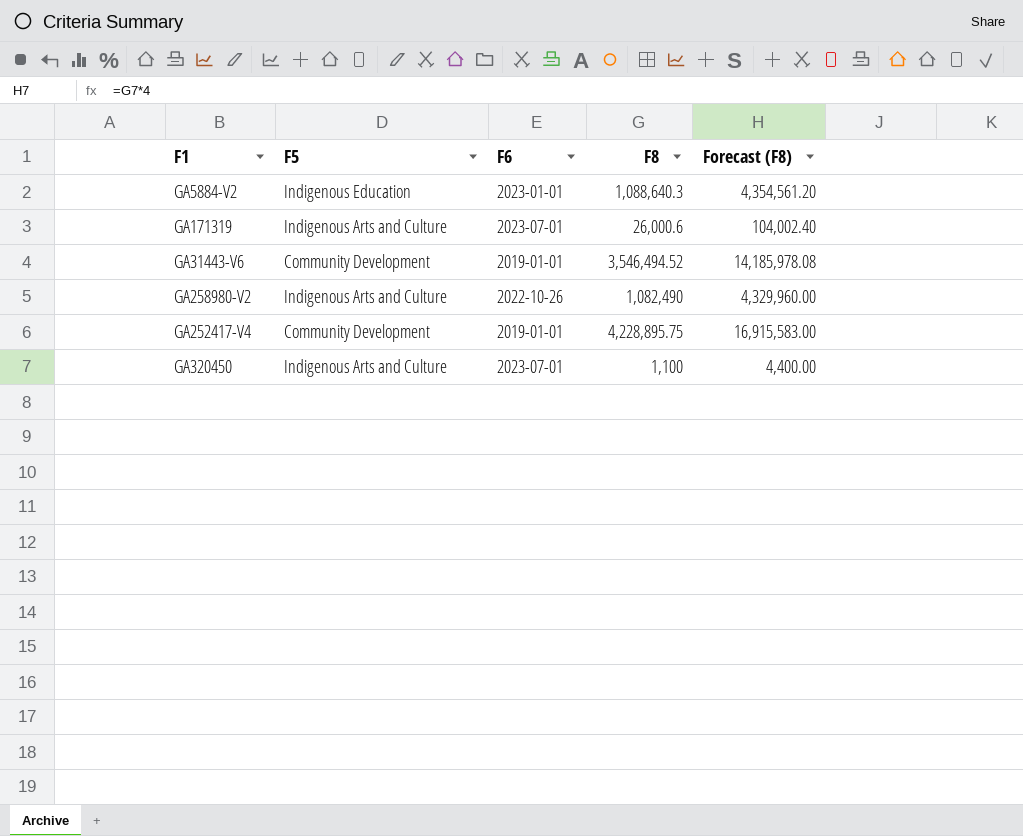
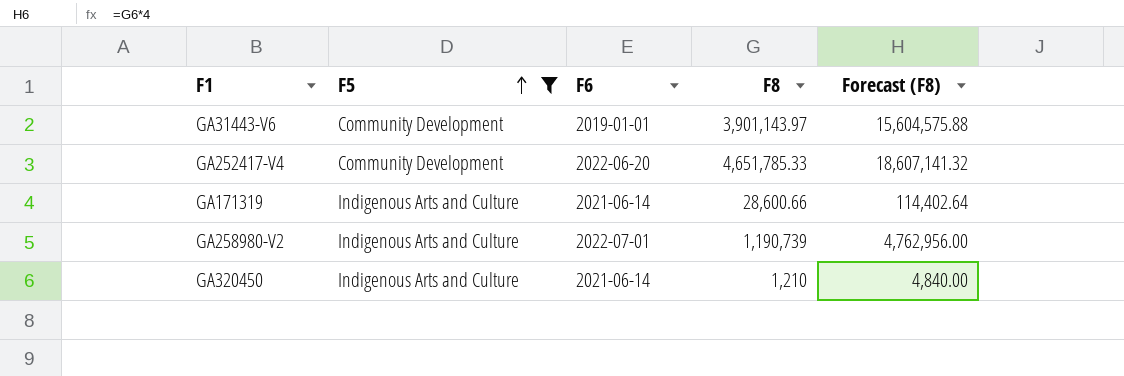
filter: none -> F5 != Indigenous Education
row order: none -> F5 ascending
GA31443-V6 | F8: 3,546,494.52 -> 3,901,143.97
GA31443-V6 | Forecast (F8): 14,185,978.08 -> 15,604,575.88
GA252417-V4 | F6: 2019-01-01 -> 2022-06-20
GA252417-V4 | F8: 4,228,895.75 -> 4,651,785.33
GA252417-V4 | Forecast (F8): 16,915,583.00 -> 18,607,141.32
GA171319 | F6: 2023-07-01 -> 2021-06-14
GA171319 | F8: 26,000.6 -> 28,600.66
GA171319 | Forecast (F8): 104,002.40 -> 114,402.64
GA258980-V2 | F6: 2022-10-26 -> 2022-07-01
GA258980-V2 | F8: 1,082,490 -> 1,190,739
GA258980-V2 | Forecast (F8): 4,329,960.00 -> 4,762,956.00
GA320450 | F6: 2023-07-01 -> 2021-06-14
GA320450 | F8: 1,100 -> 1,210
GA320450 | Forecast (F8): 4,400.00 -> 4,840.00

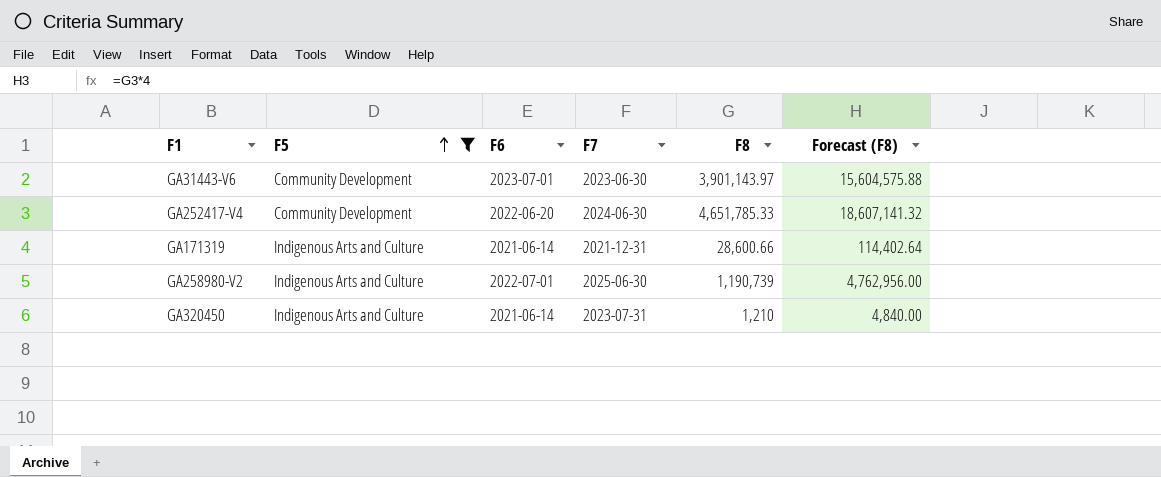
column F7 | position: none -> 4
GA31443-V6 | F6: 2019-01-01 -> 2023-07-01

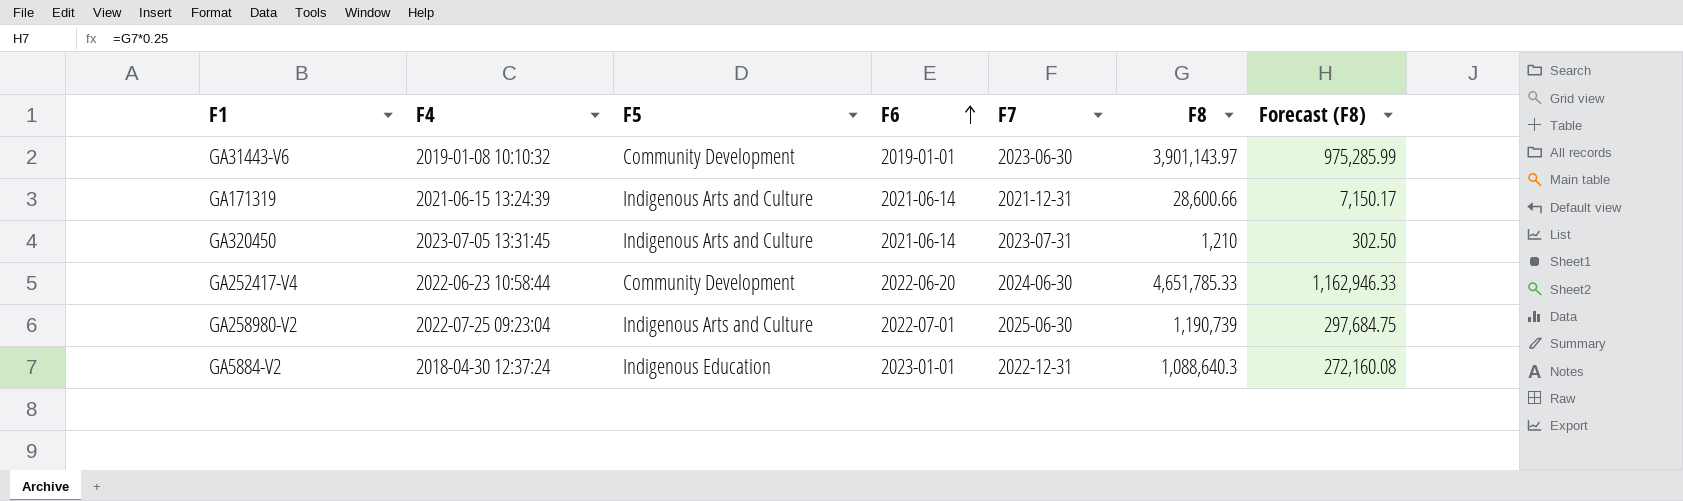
filter: F5 != Indigenous Education -> none
row order: F5 ascending -> F6 ascending
column F4 | position: none -> 2
column Forecast (F8) | formula: [F8] * 4 -> [F8] * 0.25
GA31443-V6 | F6: 2023-07-01 -> 2019-01-01

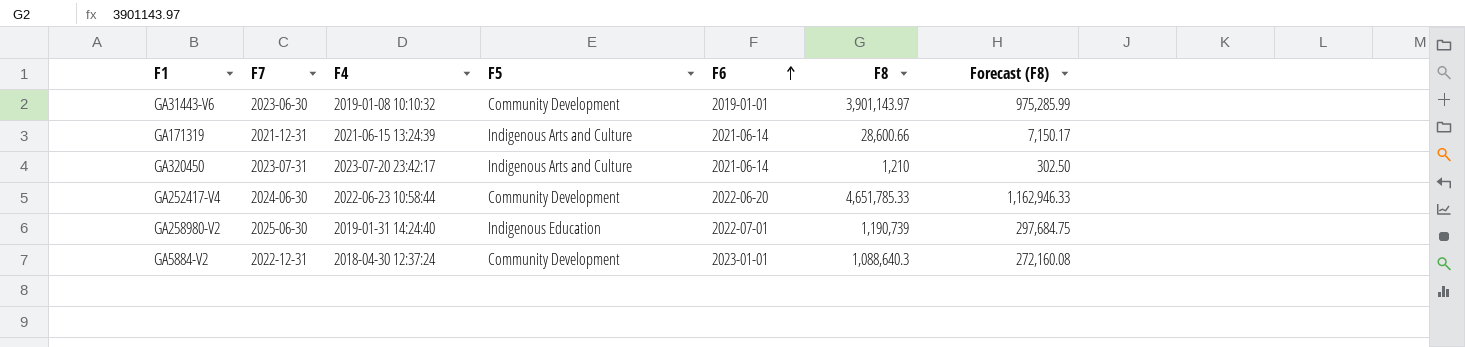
column F7 | position: 5 -> 2
GA320450 | F4: 2023-07-05 13:31:45 -> 2023-07-20 23:42:17
GA258980-V2 | F4: 2022-07-25 09:23:04 -> 2019-01-31 14:24:40
GA258980-V2 | F5: Indigenous Arts and Culture -> Indigenous Education
GA5884-V2 | F5: Indigenous Education -> Community Development

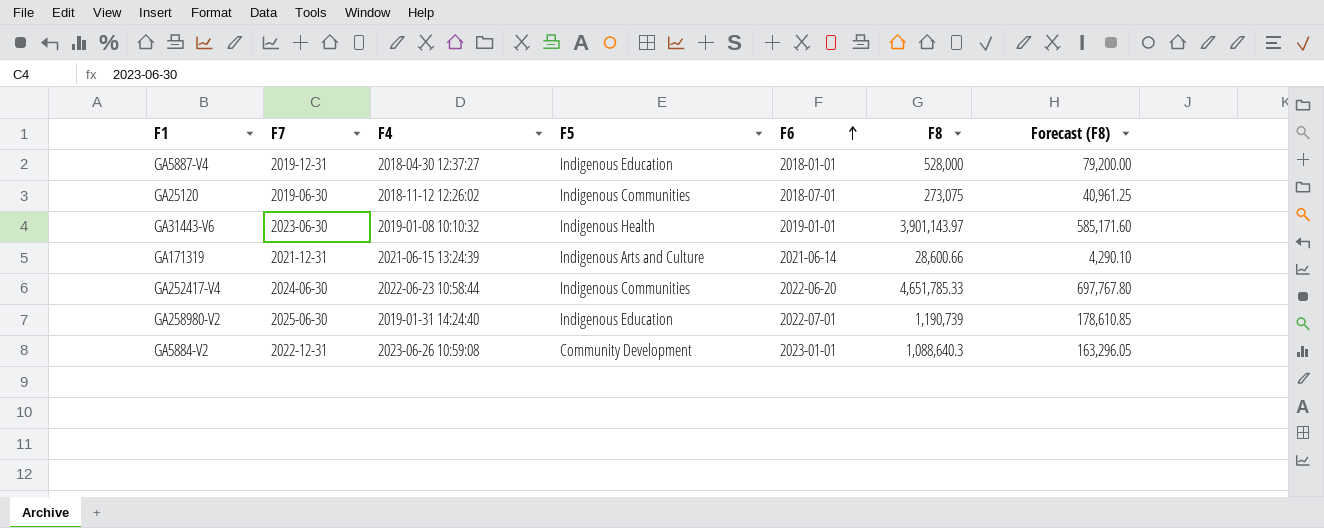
column Forecast (F8) | formula: [F8] * 0.25 -> [F8] * 0.15
row GA320450: 2023-07-31 | 2023-07-20 23:42:17 | Indigenous Arts and Culture | 2021-06-14 | 1,210 | 302.50 -> none
row GA5887-V4: none -> 2019-12-31 | 2018-04-30 12:37:27 | Indigenous Education | 2018-01-01 | 528,000 | 79,200.00
row GA25120: none -> 2019-06-30 | 2018-11-12 12:26:02 | Indigenous Communities | 2018-07-01 | 273,075 | 40,961.25
GA31443-V6 | F5: Community Development -> Indigenous Health
GA252417-V4 | F5: Community Development -> Indigenous Communities
GA5884-V2 | F4: 2018-04-30 12:37:24 -> 2023-06-26 10:59:08

